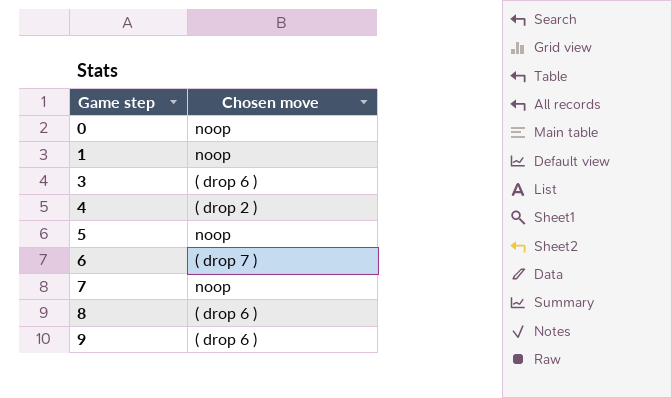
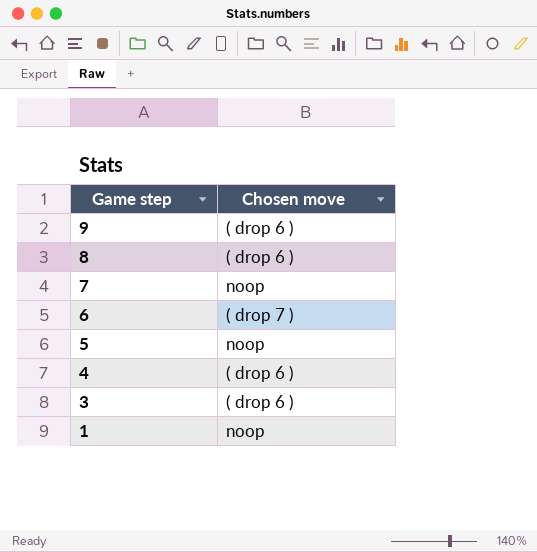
row order: Game step ascending -> Game step descending
row 0: noop -> none
4 | Chosen move: ( drop 2 ) -> ( drop 6 )

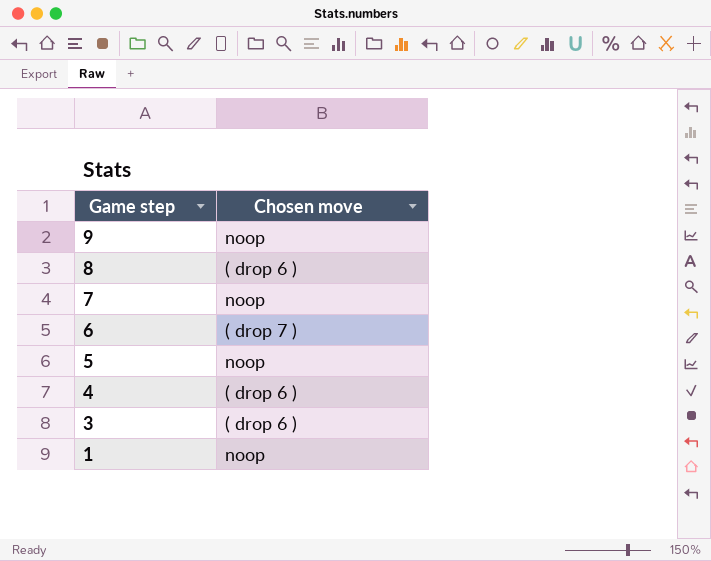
9 | Chosen move: ( drop 6 ) -> noop

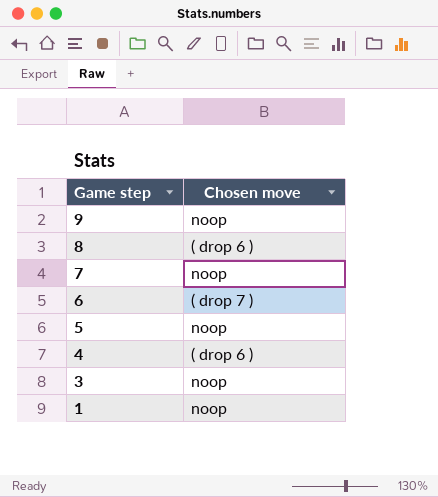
3 | Chosen move: ( drop 6 ) -> noop

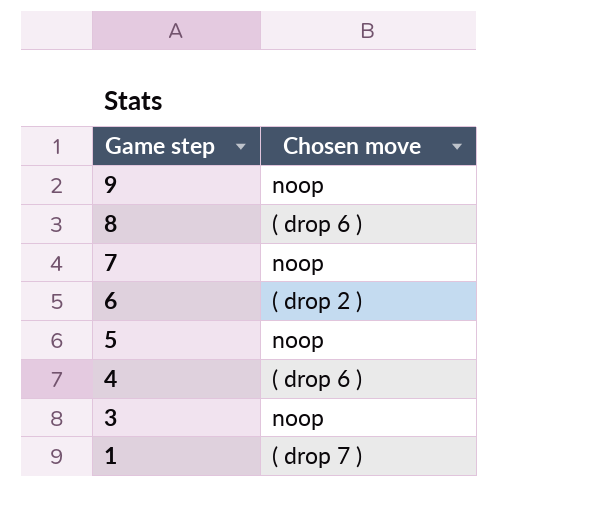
6 | Chosen move: ( drop 7 ) -> ( drop 2 )
1 | Chosen move: noop -> ( drop 7 )

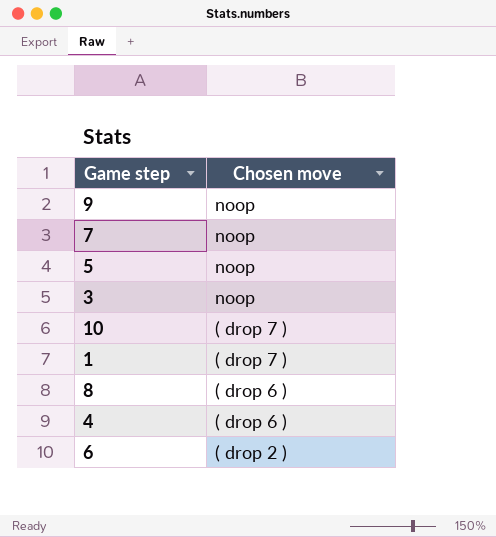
row order: Game step descending -> Chosen move descending
row 10: none -> ( drop 7 )

